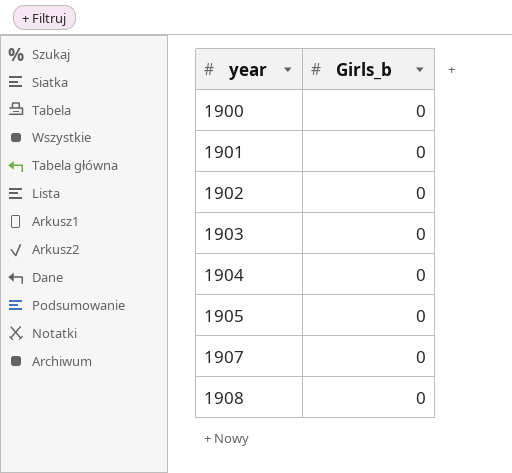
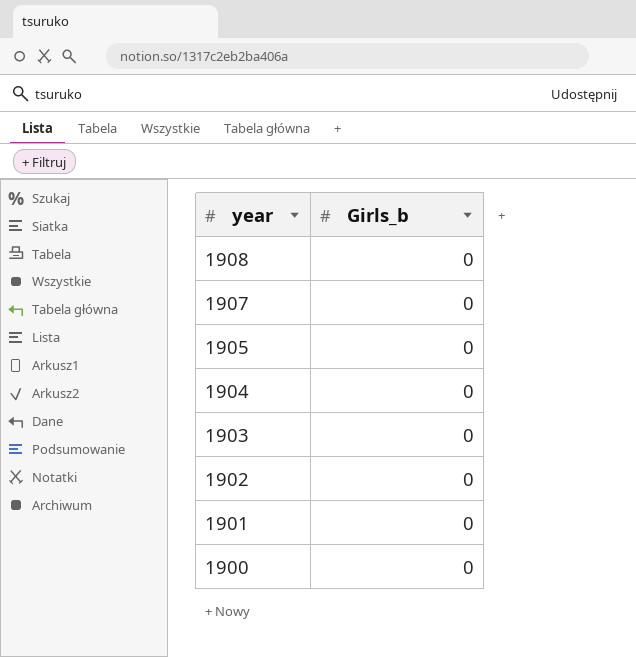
row order: year ascending -> year descending

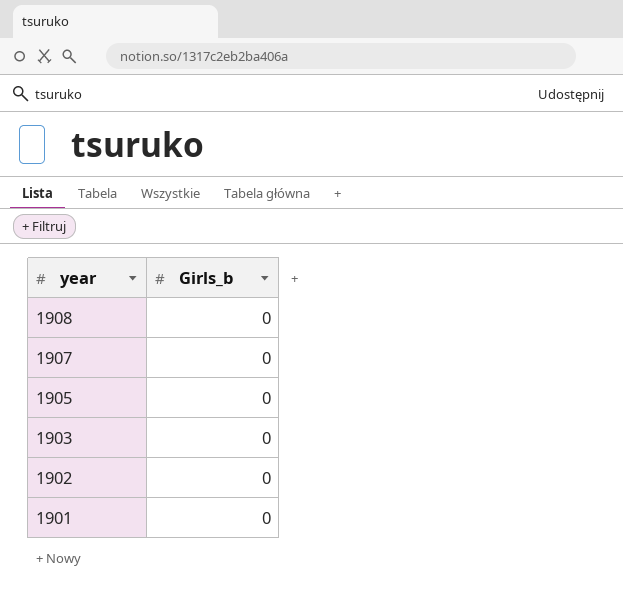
row 1904: 0 -> none
row 1900: 0 -> none

